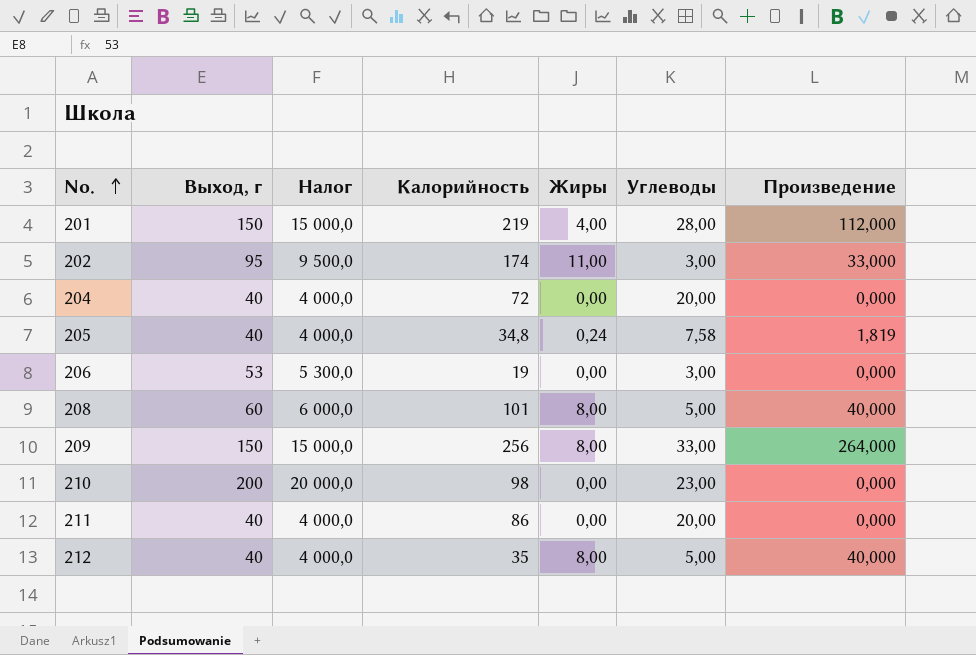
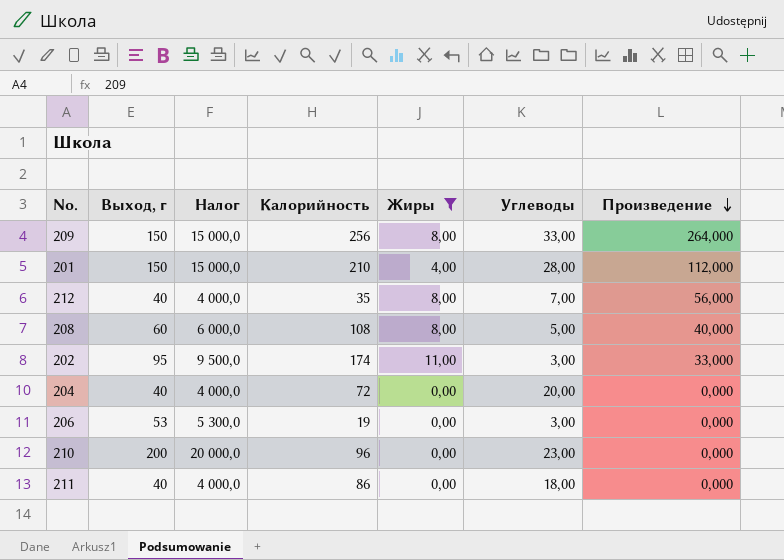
filter: none -> Жиры != 0,24
row order: No. ascending -> Произведение descending
201 | Калорийность: 219 -> 210
212 | Углеводы: 5,00 -> 7,00
212 | Произведение: 40,000 -> 56,000
208 | Калорийность: 101 -> 108
210 | Калорийность: 98 -> 96
211 | Углеводы: 20,00 -> 18,00

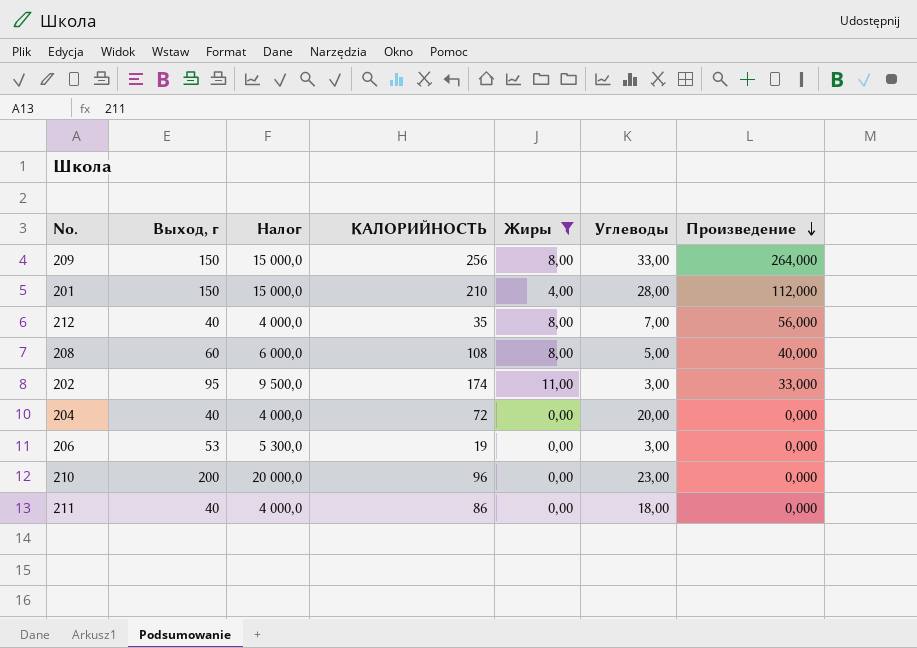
column name: Калорийность -> КАЛОРИЙНОСТЬ

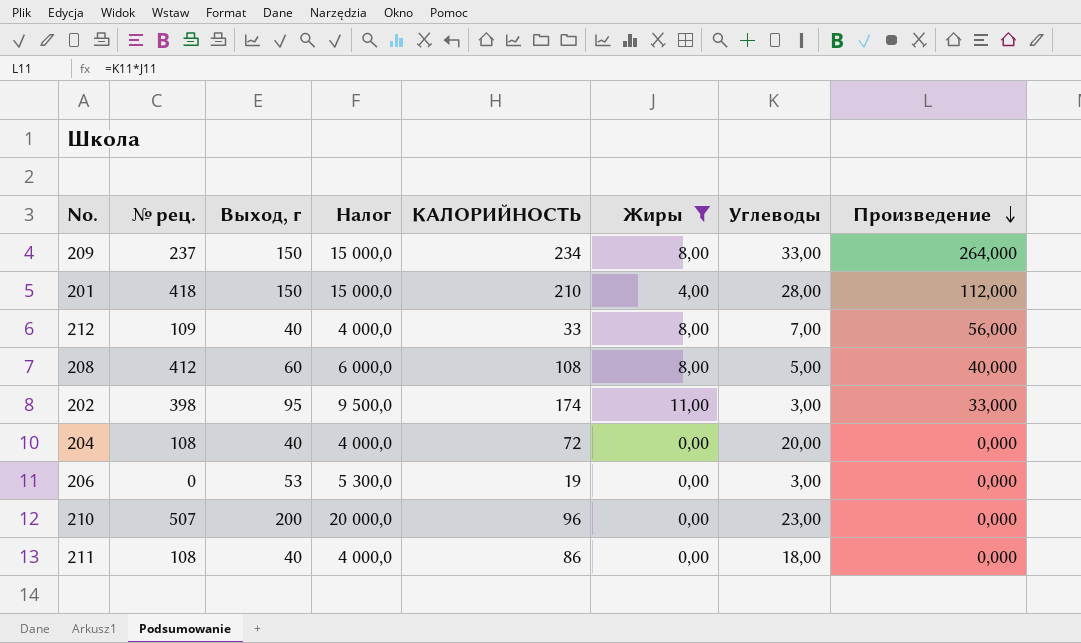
column № рец. | position: none -> 2
209 | КАЛОРИЙНОСТЬ: 256 -> 234
212 | КАЛОРИЙНОСТЬ: 35 -> 33

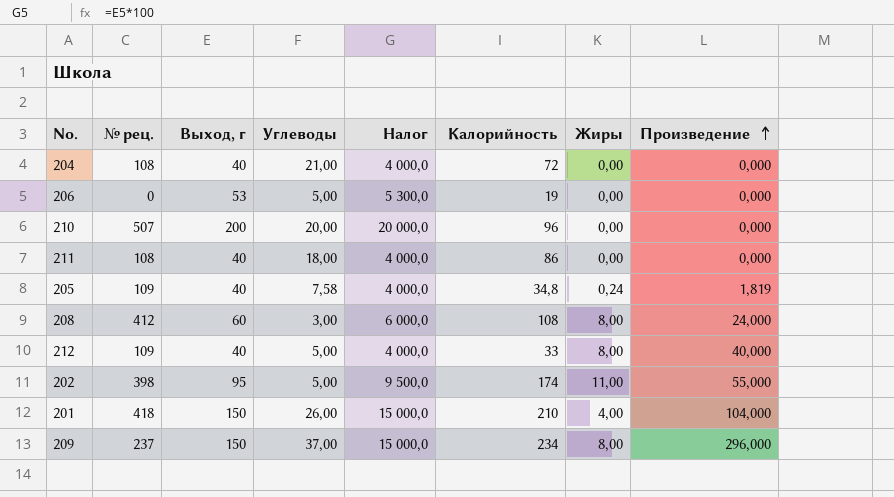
filter: Жиры != 0,24 -> none
row order: Произведение descending -> Произведение ascending
column Углеводы | position: 7 -> 4
column name: КАЛОРИЙНОСТЬ -> Калорийность
204 | Углеводы: 20,00 -> 21,00
206 | Углеводы: 3,00 -> 5,00
210 | Углеводы: 23,00 -> 20,00
208 | Углеводы: 5,00 -> 3,00
208 | Произведение: 40,000 -> 24,000
212 | Углеводы: 7,00 -> 5,00
212 | Произведение: 56,000 -> 40,000
202 | Углеводы: 3,00 -> 5,00
202 | Произведение: 33,000 -> 55,000
201 | Углеводы: 28,00 -> 26,00
201 | Произведение: 112,000 -> 104,000
209 | Углеводы: 33,00 -> 37,00
209 | Произведение: 264,000 -> 296,000

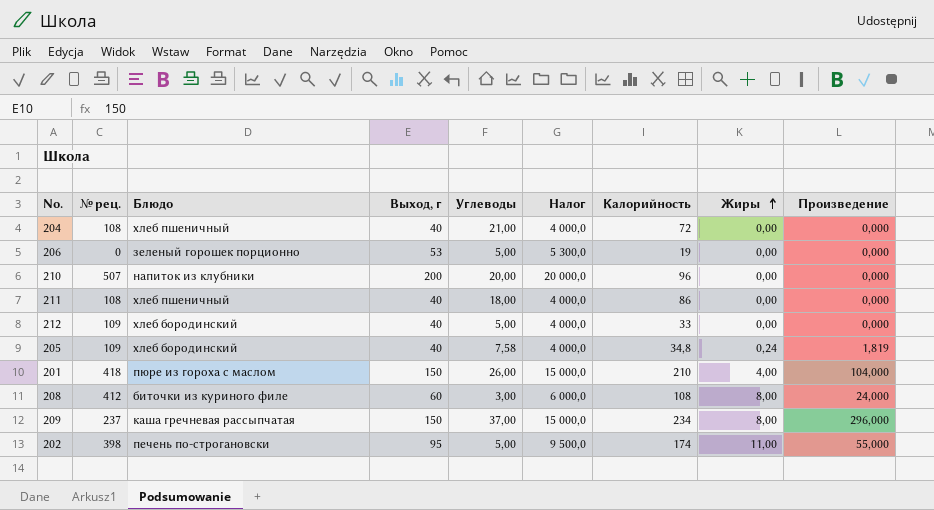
row order: Произведение ascending -> Жиры ascending
column Блюдо | position: none -> 3
212 | Жиры: 8,00 -> 0,00
212 | Произведение: 40,000 -> 0,000

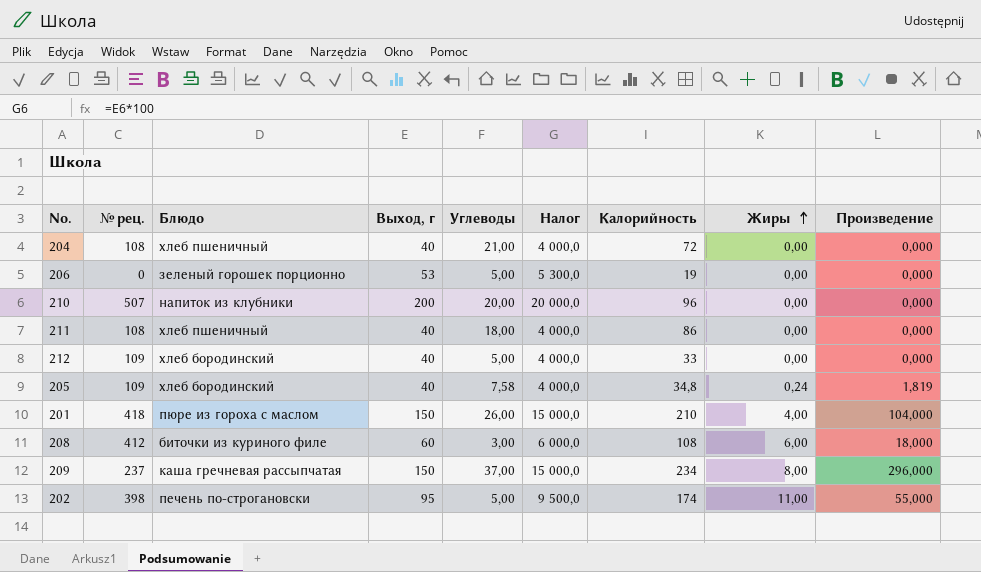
208 | Жиры: 8,00 -> 6,00
208 | Произведение: 24,000 -> 18,000

